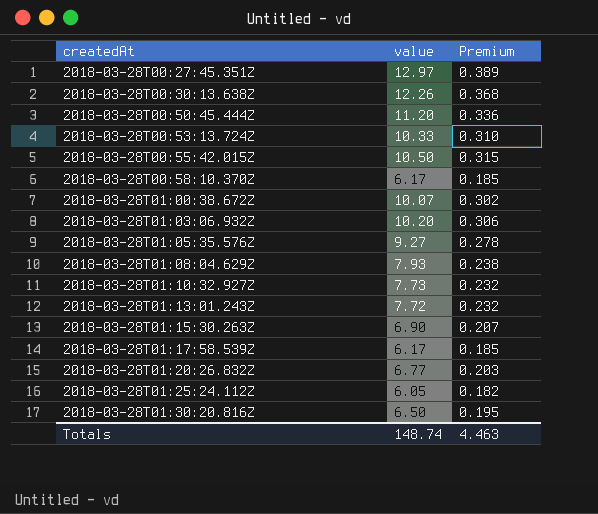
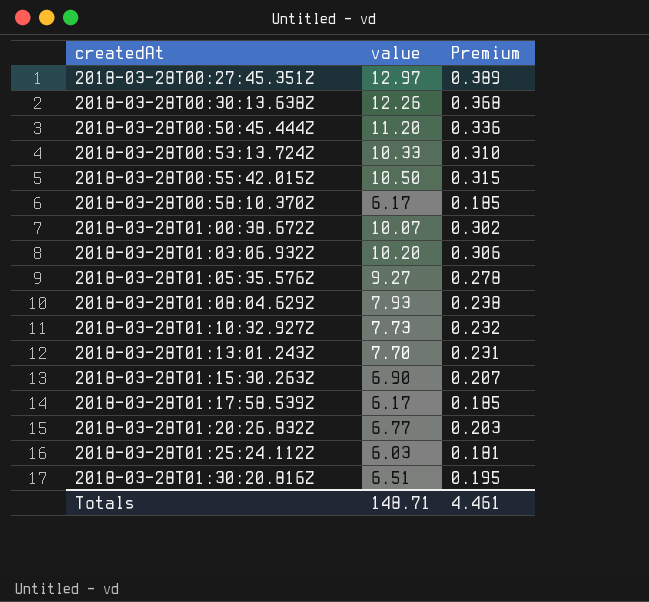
2018-03-28T01:13:01.243Z | value: 7.72 -> 7.70
2018-03-28T01:13:01.243Z | Premium: 0.232 -> 0.231
2018-03-28T01:25:24.112Z | value: 6.05 -> 6.03
2018-03-28T01:25:24.112Z | Premium: 0.182 -> 0.181
2018-03-28T01:30:20.816Z | value: 6.50 -> 6.51
Totals | value: 148.74 -> 148.71
Totals | Premium: 4.463 -> 4.461

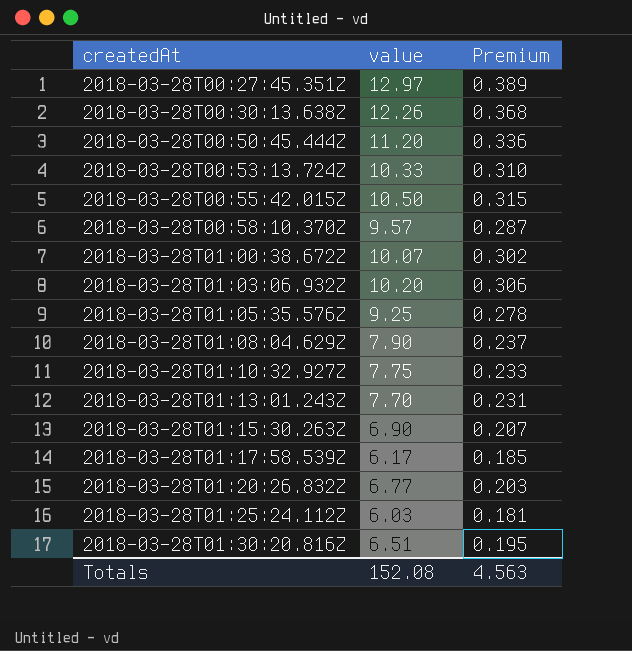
2018-03-28T00:58:10.370Z | value: 6.17 -> 9.57
2018-03-28T00:58:10.370Z | Premium: 0.185 -> 0.287
2018-03-28T01:05:35.576Z | value: 9.27 -> 9.25
2018-03-28T01:08:04.629Z | value: 7.93 -> 7.90
2018-03-28T01:08:04.629Z | Premium: 0.238 -> 0.237
2018-03-28T01:10:32.927Z | value: 7.73 -> 7.75
2018-03-28T01:10:32.927Z | Premium: 0.232 -> 0.233
Totals | value: 148.71 -> 152.08
Totals | Premium: 4.461 -> 4.563

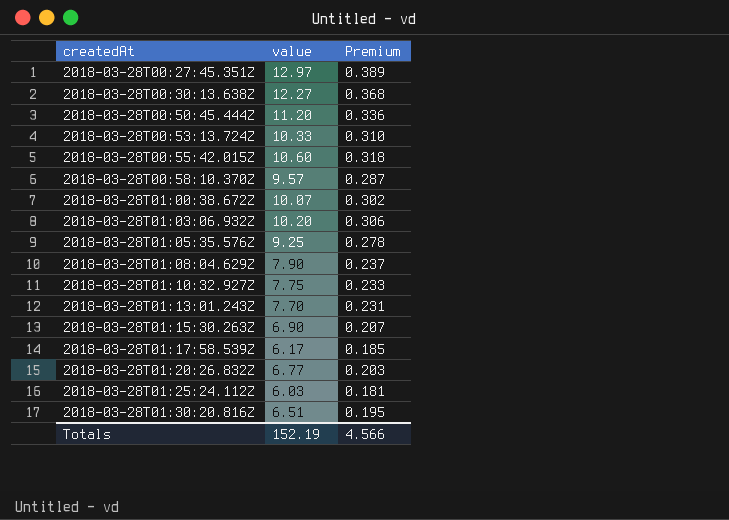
2018-03-28T00:30:13.638Z | value: 12.26 -> 12.27
2018-03-28T00:55:42.015Z | value: 10.50 -> 10.60
2018-03-28T00:55:42.015Z | Premium: 0.315 -> 0.318
Totals | value: 152.08 -> 152.19
Totals | Premium: 4.563 -> 4.566

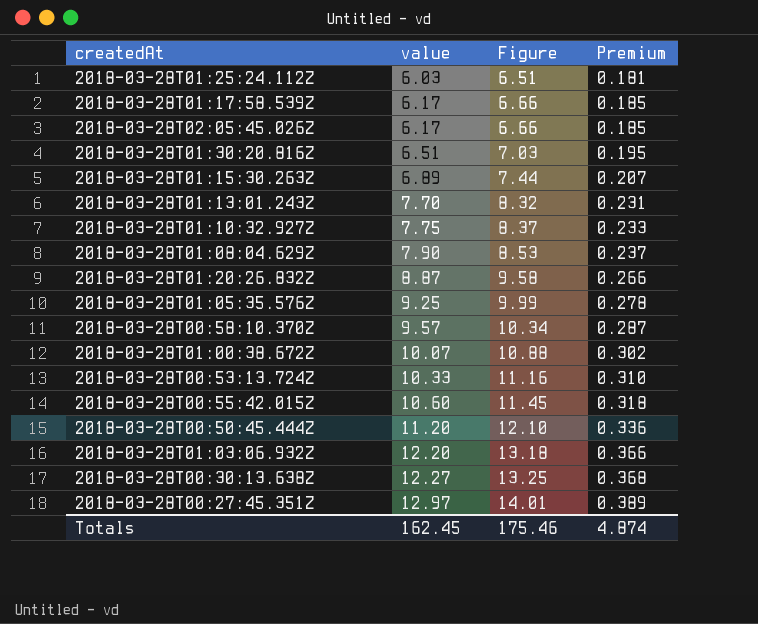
row order: createdAt ascending -> value ascending
column Figure | formula: none -> [value] * 1.08
row 2018-03-28T02:05:45.026Z: none -> 6.17 | 6.66 | 0.185
2018-03-28T01:15:30.263Z | value: 6.90 -> 6.89
2018-03-28T01:20:26.832Z | value: 6.77 -> 8.87
2018-03-28T01:20:26.832Z | Premium: 0.203 -> 0.266
2018-03-28T01:03:06.932Z | value: 10.20 -> 12.20
2018-03-28T01:03:06.932Z | Premium: 0.306 -> 0.366
Totals | value: 152.19 -> 162.45
Totals | Premium: 4.566 -> 4.874

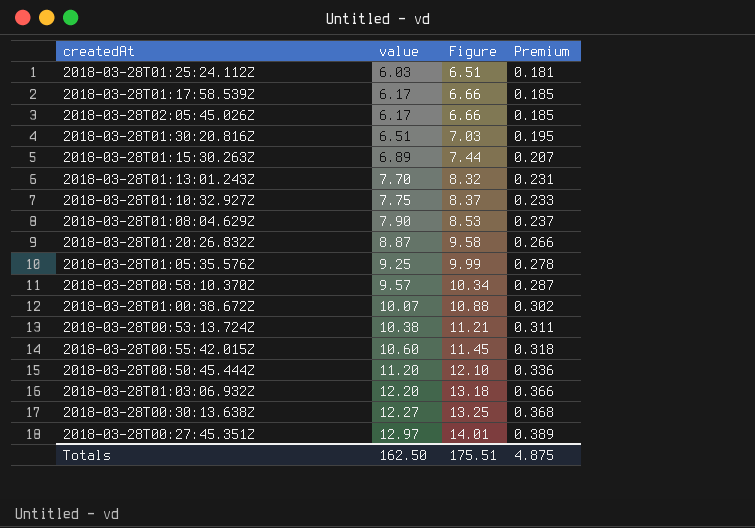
2018-03-28T00:53:13.724Z | value: 10.33 -> 10.38
2018-03-28T00:53:13.724Z | Figure: 11.16 -> 11.21
2018-03-28T00:53:13.724Z | Premium: 0.310 -> 0.311
Totals | value: 162.45 -> 162.50
Totals | Figure: 175.46 -> 175.51
Totals | Premium: 4.874 -> 4.875

